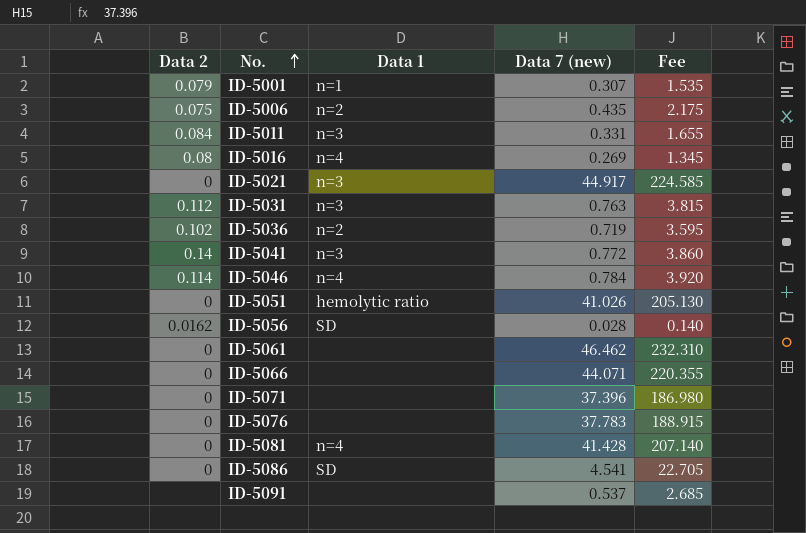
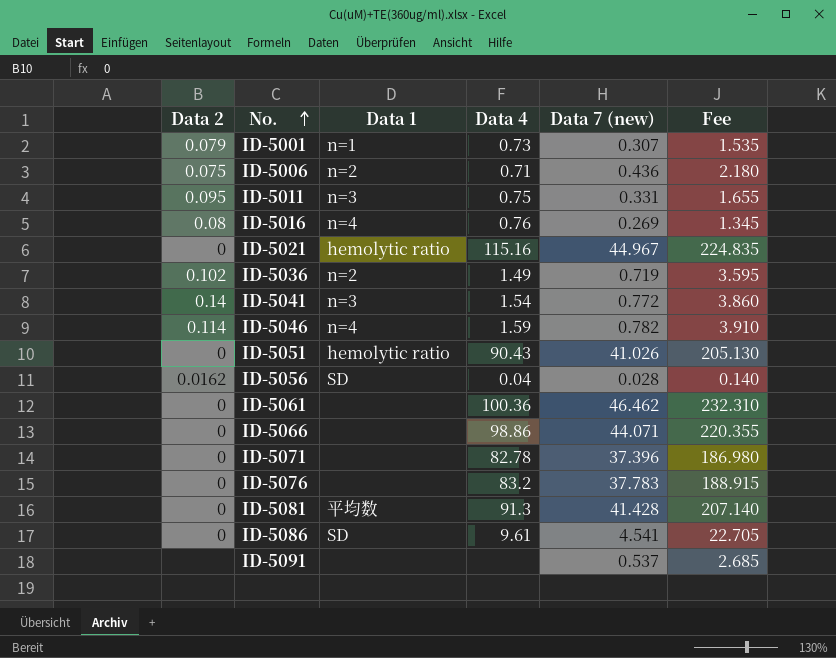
column Data 4 | position: none -> 4
row ID-5031: 0.112 | n=3 | 0.763 | 3.815 -> none
ID-5006 | Data 7 (new): 0.435 -> 0.436
ID-5006 | Fee: 2.175 -> 2.180
ID-5011 | Data 2: 0.084 -> 0.095
ID-5021 | Data 1: n=3 -> hemolytic ratio
ID-5021 | Data 7 (new): 44.917 -> 44.967
ID-5021 | Fee: 224.585 -> 224.835
ID-5046 | Data 7 (new): 0.784 -> 0.782
ID-5046 | Fee: 3.920 -> 3.910
ID-5081 | Data 1: n=4 -> 平均数

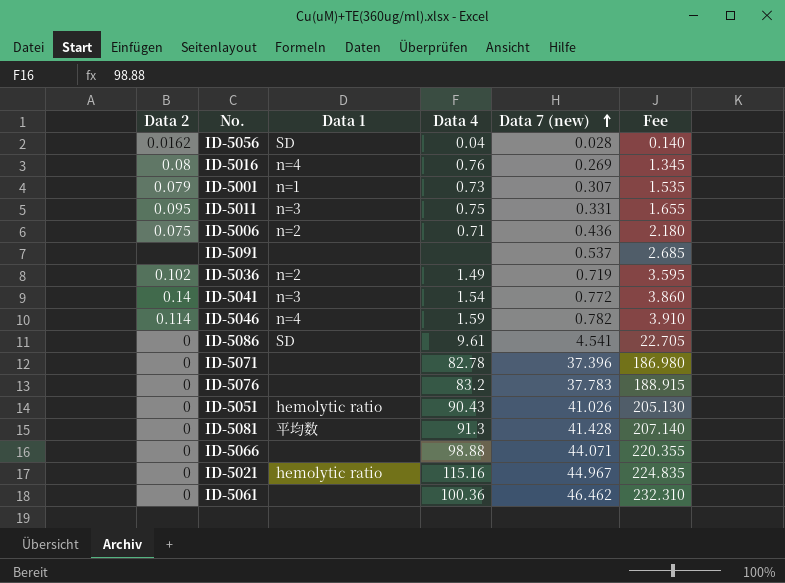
row order: No. ascending -> Data 7 (new) ascending
ID-5066 | Data 4: 98.86 -> 98.88

